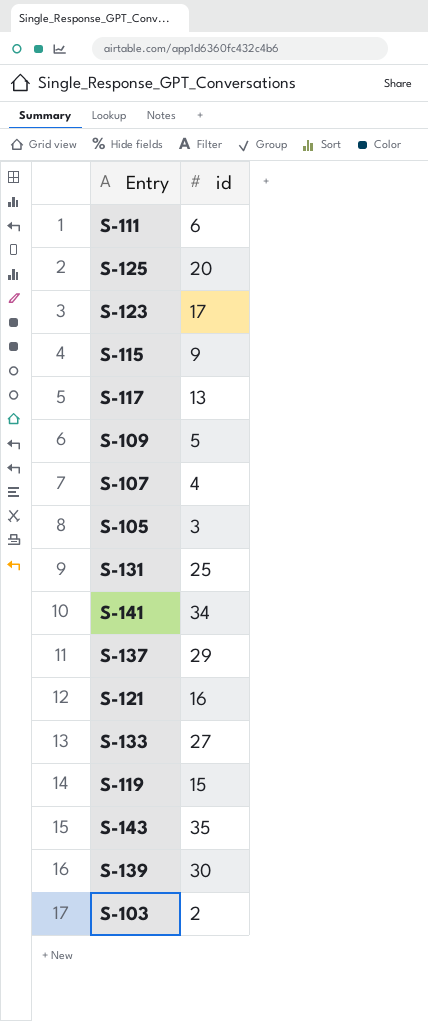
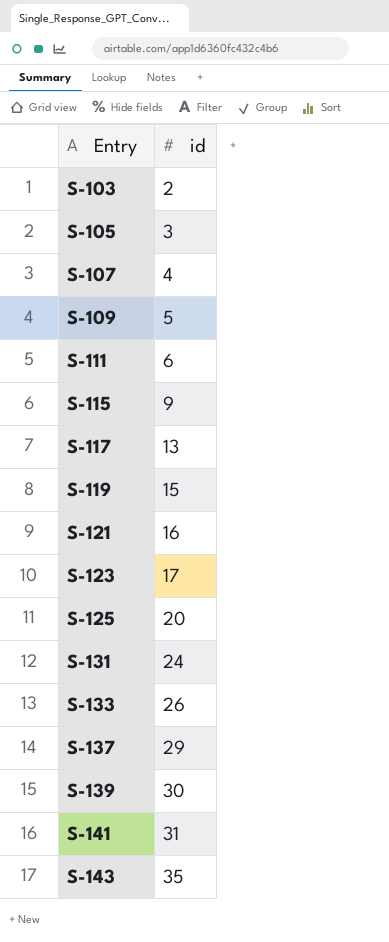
row order: none -> Entry ascending
S-131 | id: 25 -> 24
S-133 | id: 27 -> 26
S-141 | id: 34 -> 31

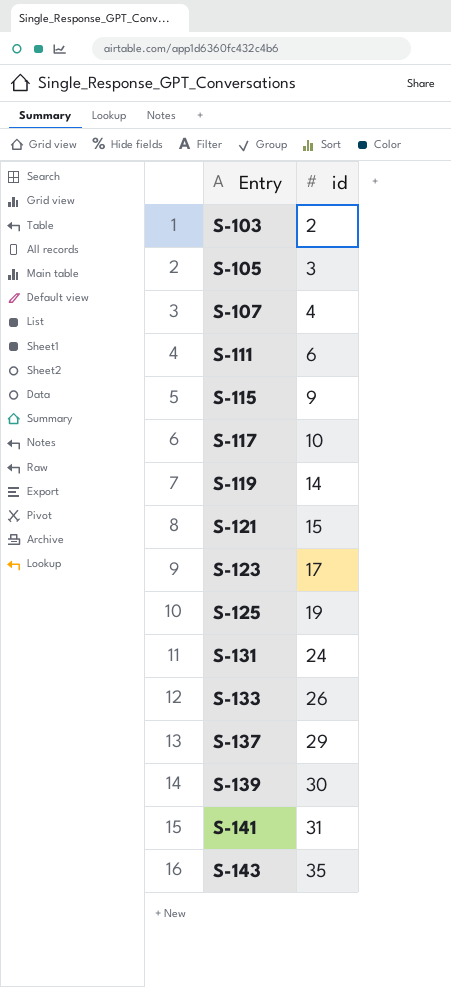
row S-109: 5 -> none
S-117 | id: 13 -> 10
S-119 | id: 15 -> 14
S-121 | id: 16 -> 15
S-125 | id: 20 -> 19

